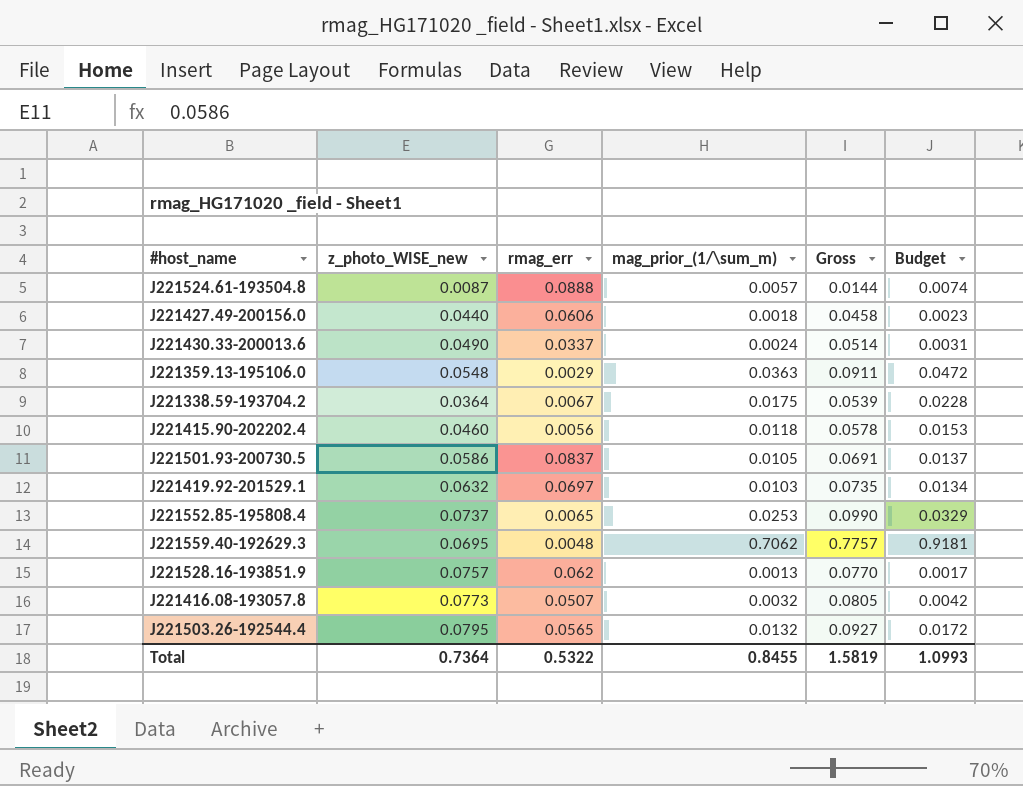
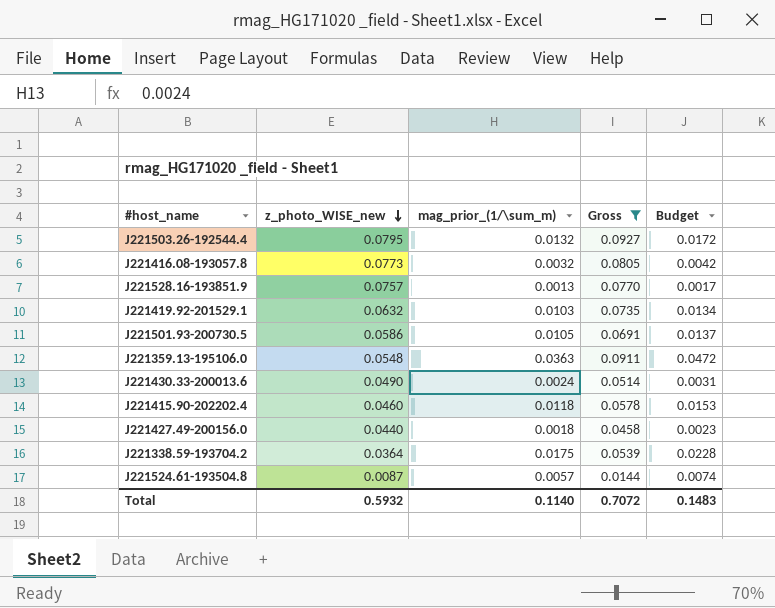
filter: none -> Gross <= 0.0927
row order: none -> z_photo_WISE_new descending
column rmag_err | position: 3 -> none
Total | z_photo_WISE_new: 0.7364 -> 0.5932
Total | mag_prior_(1/\sum_m): 0.8455 -> 0.1140
Total | Gross: 1.5819 -> 0.7072
Total | Budget: 1.0993 -> 0.1483

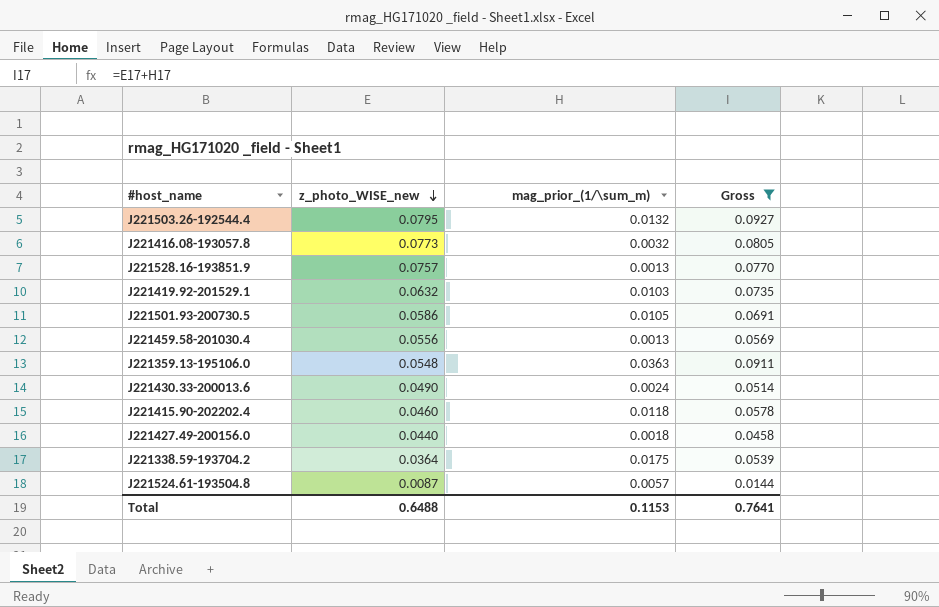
column Budget | formula: [mag_prior_(1/\sum_m)] * 1.3 -> none
row J221459.58-201030.4: none -> 0.0556 | 0.0013 | 0.0569
Total | z_photo_WISE_new: 0.5932 -> 0.6488
Total | mag_prior_(1/\sum_m): 0.1140 -> 0.1153
Total | Gross: 0.7072 -> 0.7641

